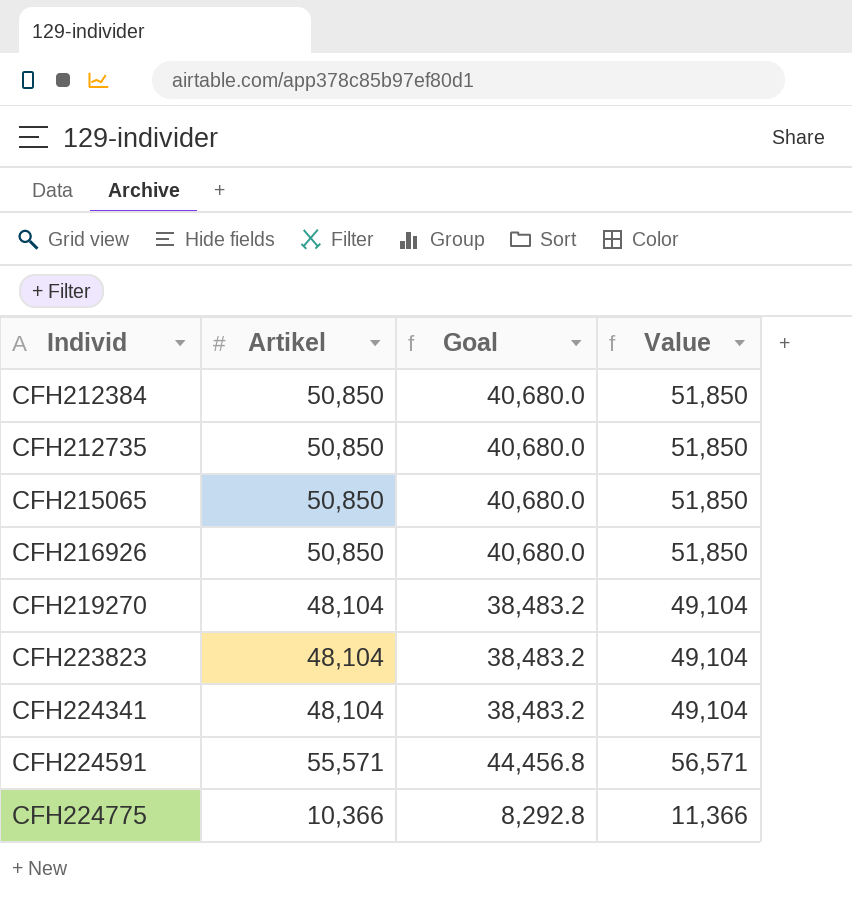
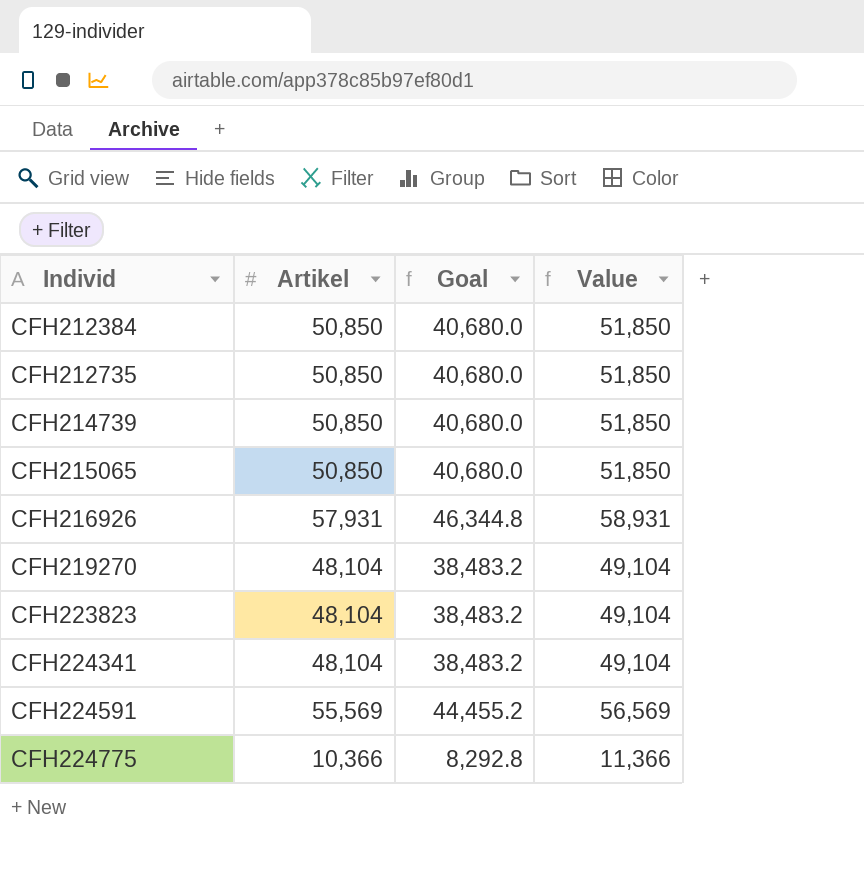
row CFH214739: none -> 50,850 | 40,680.0 | 51,850
CFH216926 | Artikel: 50,850 -> 57,931
CFH216926 | Goal: 40,680.0 -> 46,344.8
CFH216926 | Value: 51,850 -> 58,931
CFH224591 | Artikel: 55,571 -> 55,569
CFH224591 | Goal: 44,456.8 -> 44,455.2
CFH224591 | Value: 56,571 -> 56,569

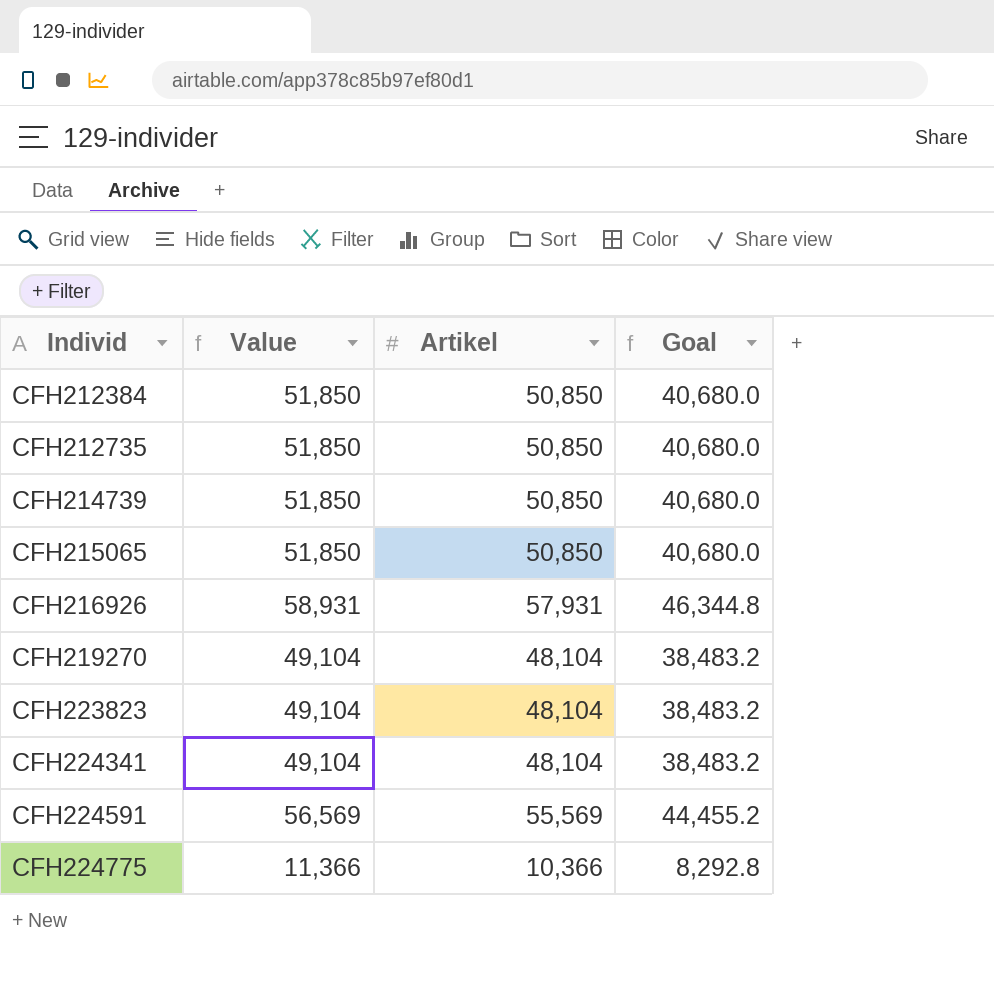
column Value | position: 4 -> 2

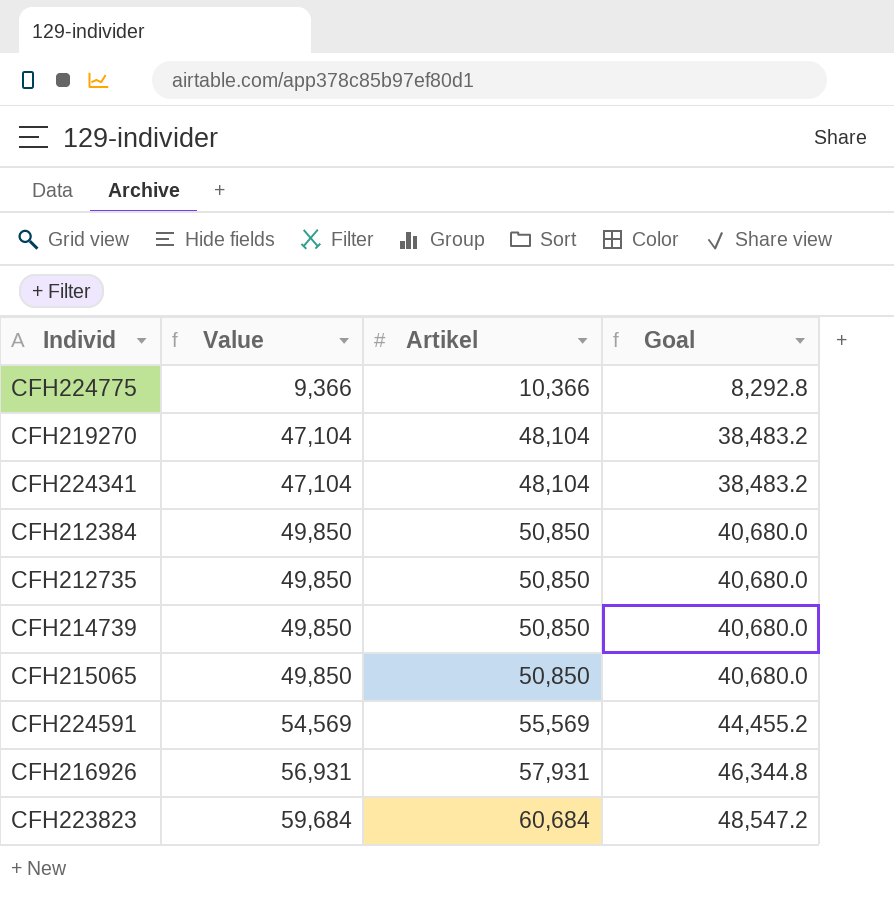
row order: Individ ascending -> Value ascending
column Value | formula: [Artikel] + 1000 -> [Artikel] - 1000
CFH223823 | Artikel: 48,104 -> 60,684
CFH223823 | Goal: 38,483.2 -> 48,547.2

